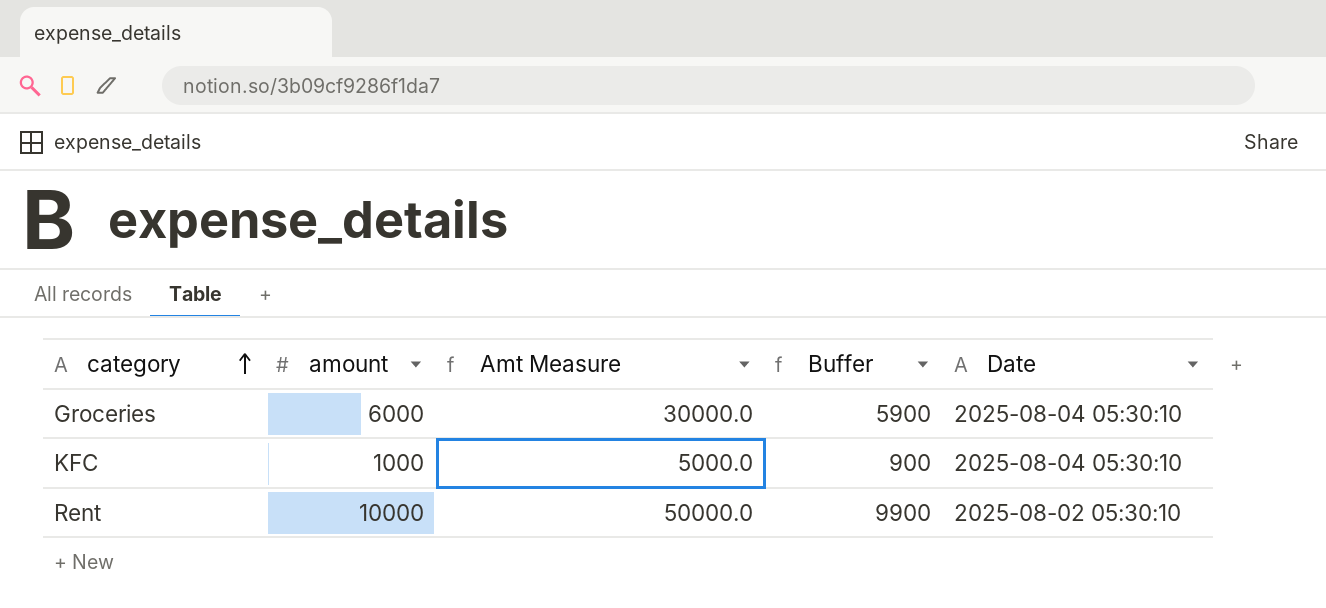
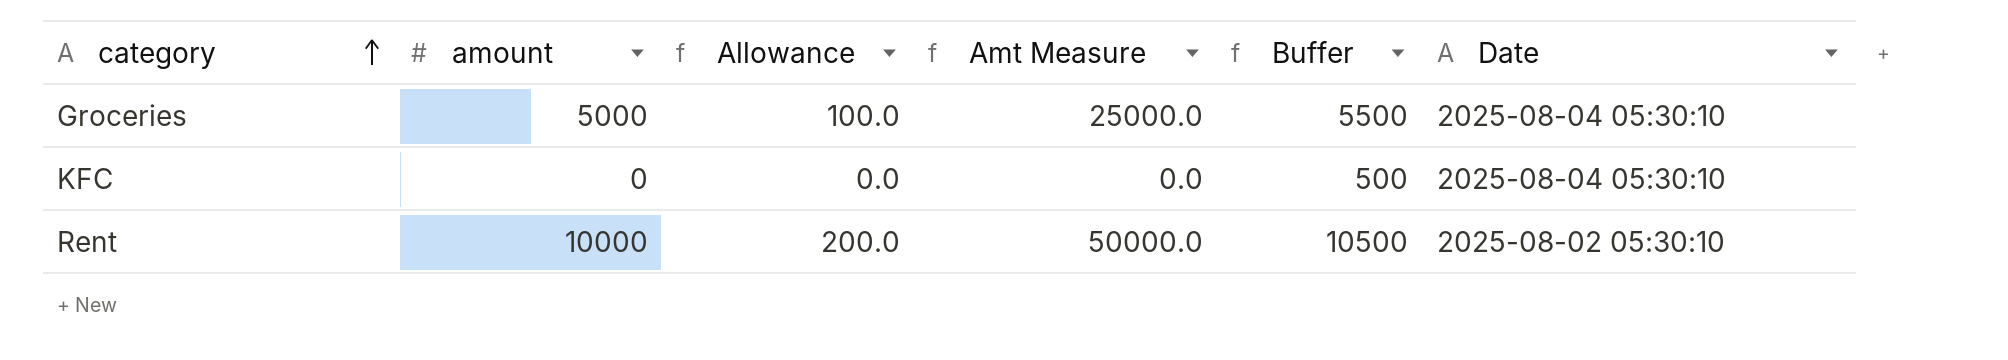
column Allowance | formula: none -> [amount] * 0.02
column Buffer | formula: [amount] - 100 -> [amount] + 500
Groceries | amount: 6000 -> 5000
Groceries | Amt Measure: 30000.0 -> 25000.0
KFC | amount: 1000 -> 0
KFC | Amt Measure: 5000.0 -> 0.0

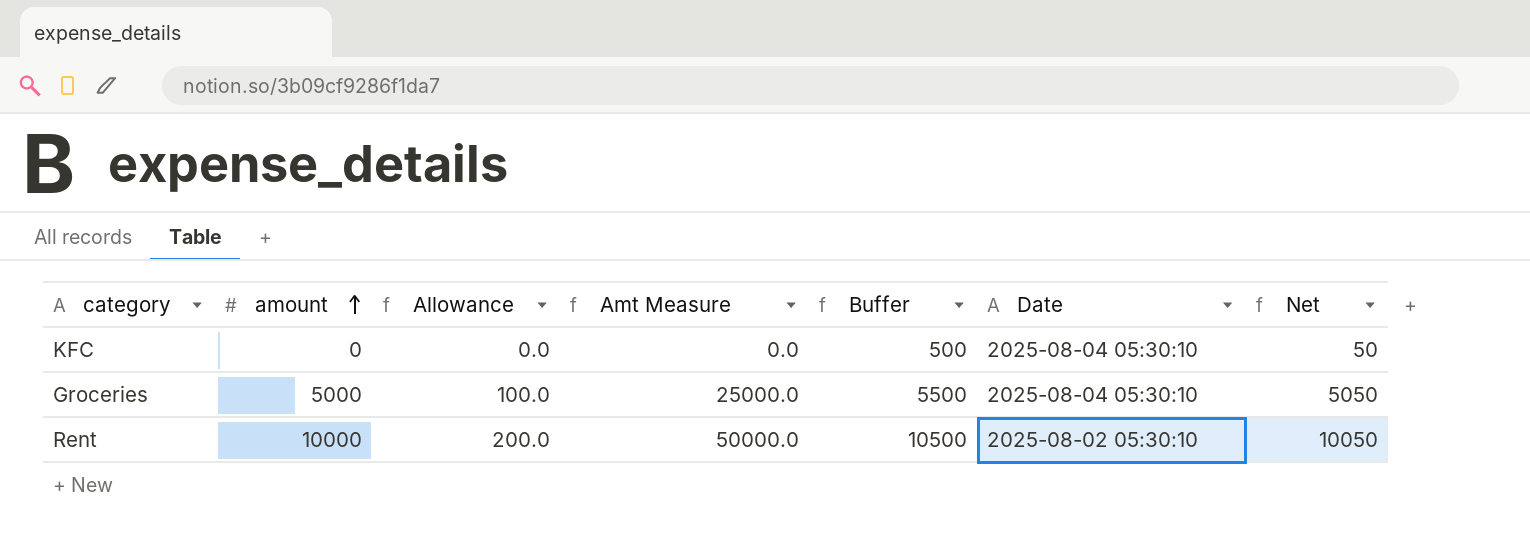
row order: category ascending -> amount ascending
column Net | formula: none -> [amount] + 50

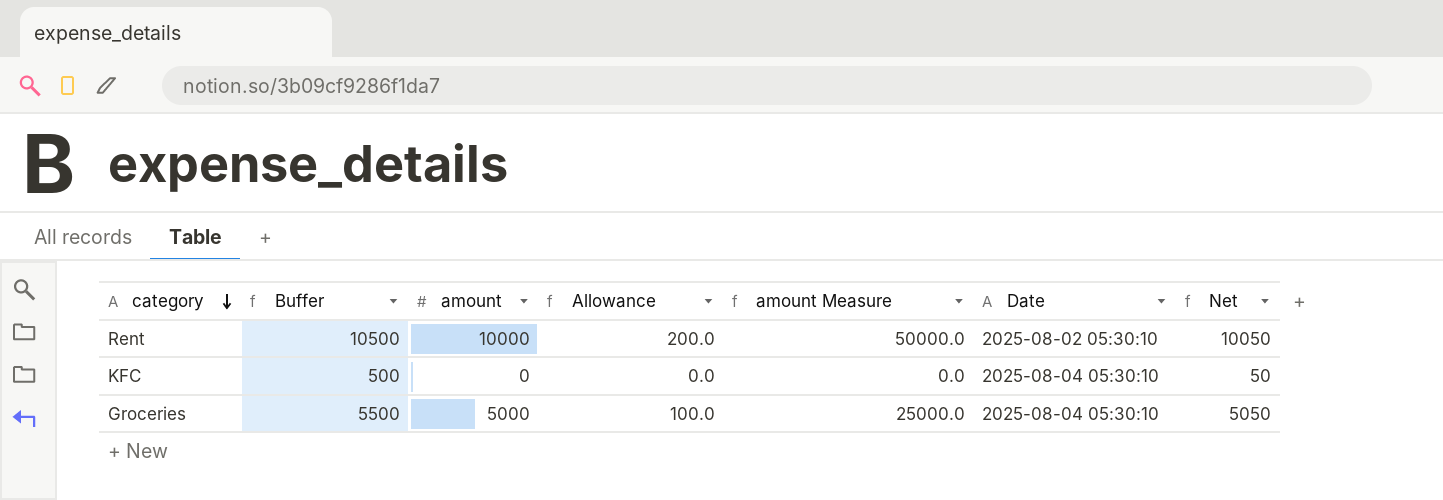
row order: amount ascending -> category descending
column Buffer | position: 5 -> 2
column name: Amt Measure -> amount Measure

